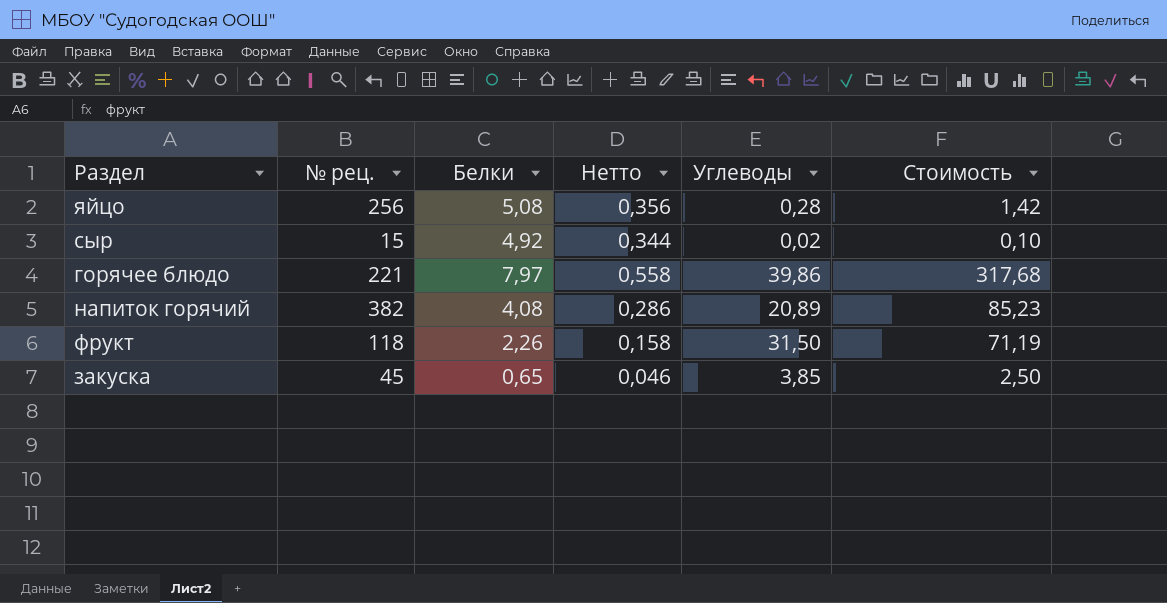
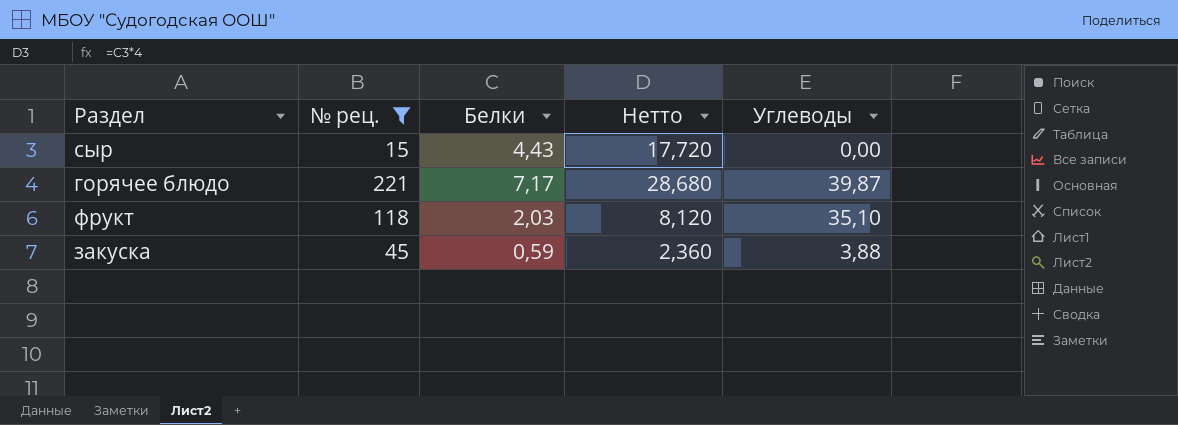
filter: none -> № рец. <= 221
column Стоимость | formula: [Белки] * [Углеводы] -> none
column Нетто | formula: [Белки] * 0,07 -> [Белки] * 4
сыр | Белки: 4,92 -> 4,43
сыр | Углеводы: 0,02 -> 0,00
горячее блюдо | Белки: 7,97 -> 7,17
горячее блюдо | Углеводы: 39,86 -> 39,87
фрукт | Белки: 2,26 -> 2,03
фрукт | Углеводы: 31,50 -> 35,10
закуска | Белки: 0,65 -> 0,59
закуска | Углеводы: 3,85 -> 3,88

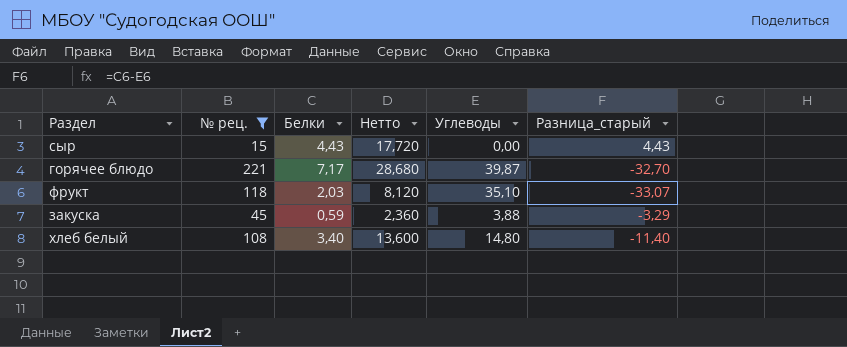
column Разница_старый | formula: none -> [Белки] - [Углеводы]
row хлеб белый: none -> 108 | 3,40 | 13,600 | 14,80 | -11,40

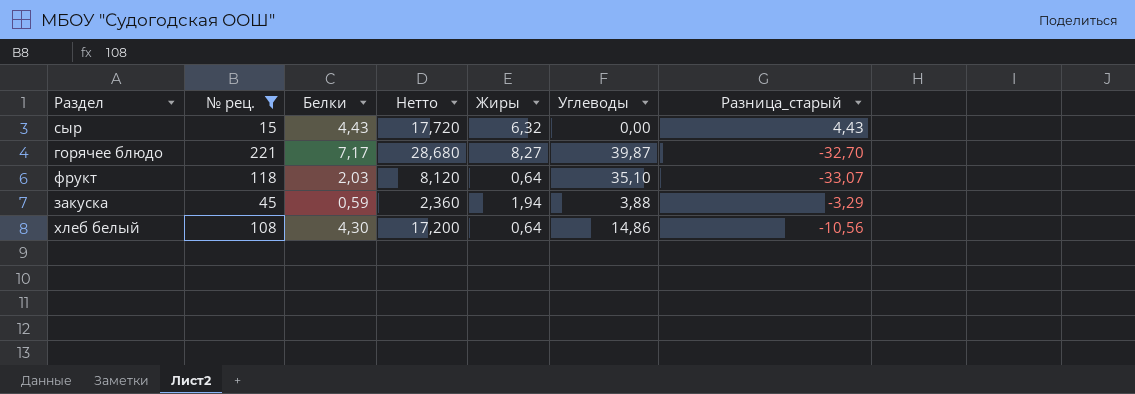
column Жиры | position: none -> 5
хлеб белый | Белки: 3,40 -> 4,30
хлеб белый | Нетто: 13,600 -> 17,200
хлеб белый | Углеводы: 14,80 -> 14,86
хлеб белый | Разница_старый: -11,40 -> -10,56

